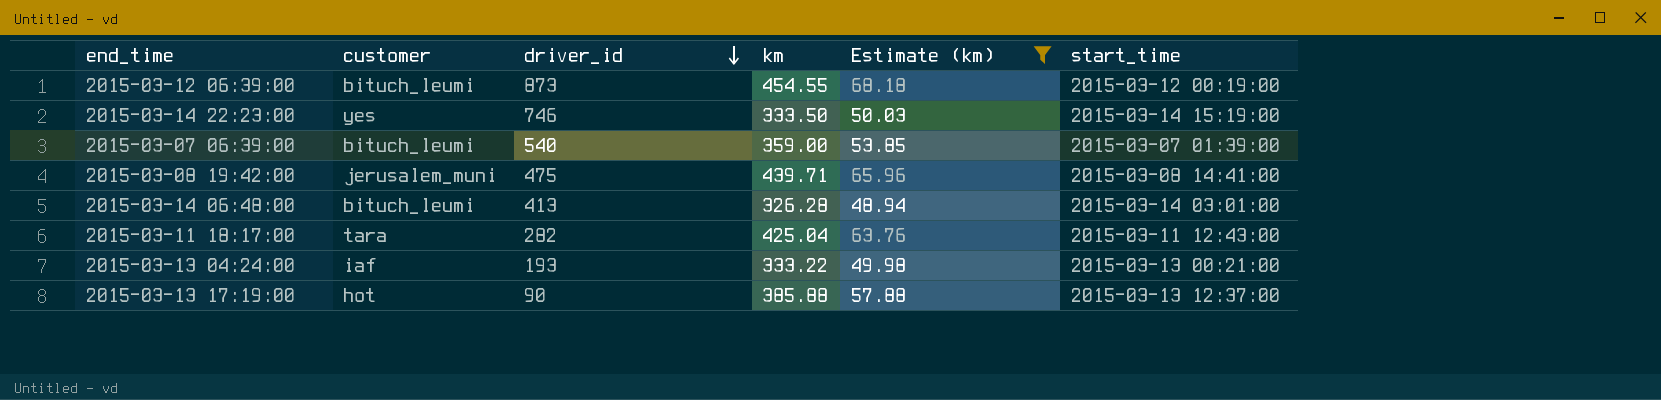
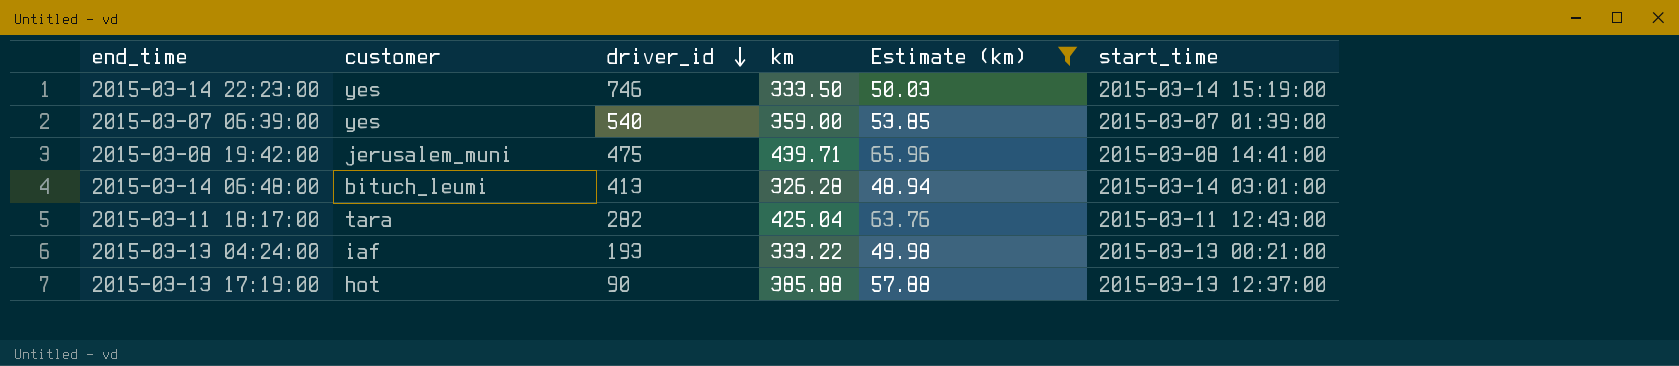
row 2015-03-12 06:39:00: bituch_leumi | 873 | 454.55 | 68.18 | 2015-03-12 00:19:00 -> none
2015-03-07 06:39:00 | customer: bituch_leumi -> yes

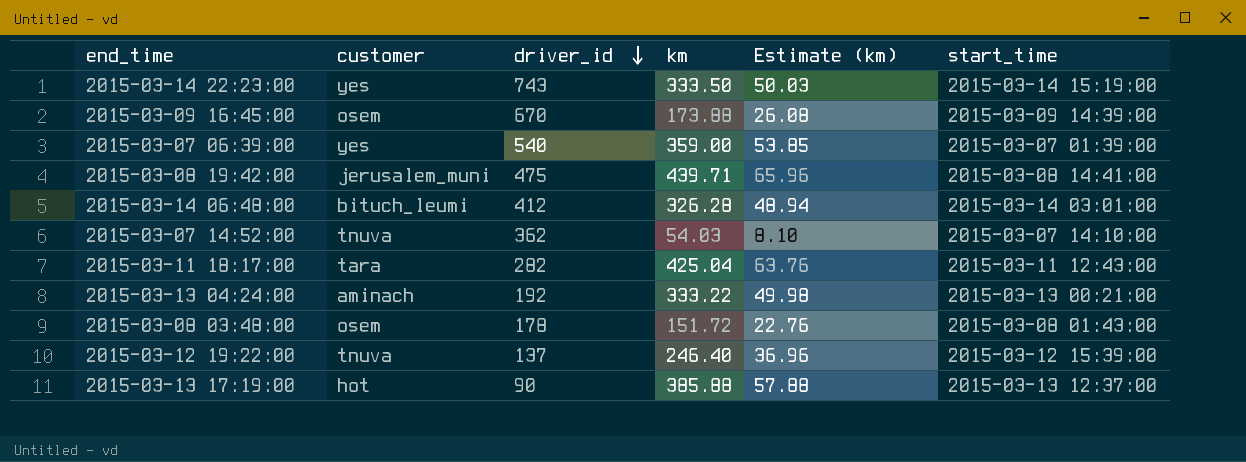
filter: Estimate (km) >= 48.94 -> none
2015-03-14 22:23:00 | driver_id: 746 -> 743
2015-03-14 06:48:00 | driver_id: 413 -> 412
2015-03-13 04:24:00 | customer: iaf -> aminach
2015-03-13 04:24:00 | driver_id: 193 -> 192

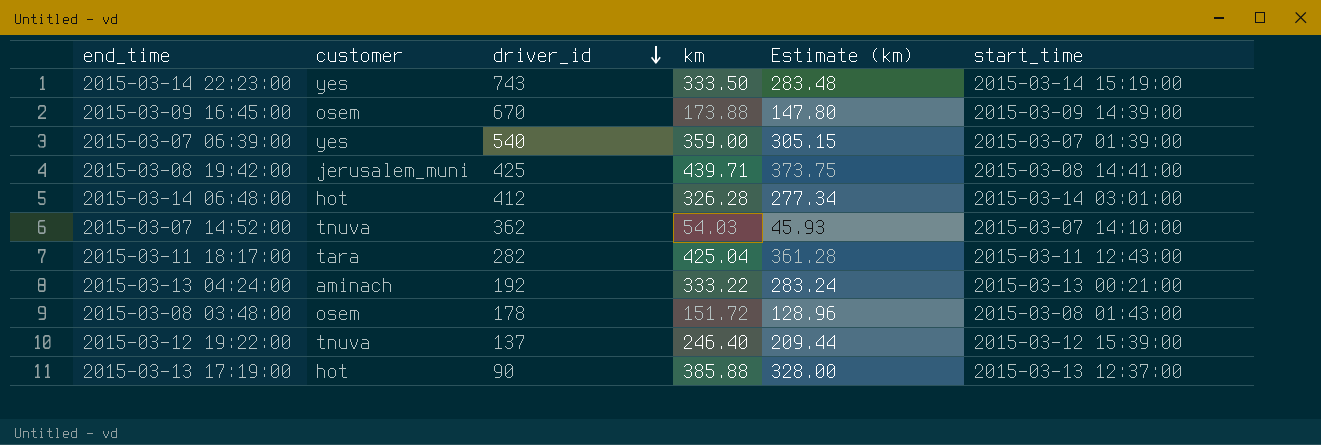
column Estimate (km) | formula: [km] * 0.15 -> [km] * 0.85
2015-03-08 19:42:00 | driver_id: 475 -> 425
2015-03-14 06:48:00 | customer: bituch_leumi -> hot

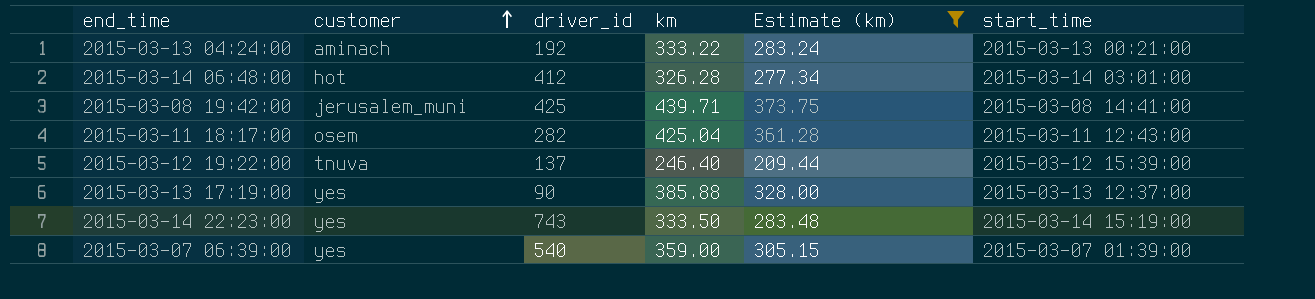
filter: none -> Estimate (km) >= 209.44
row order: driver_id descending -> customer ascending
2015-03-11 18:17:00 | customer: tara -> osem
2015-03-13 17:19:00 | customer: hot -> yes

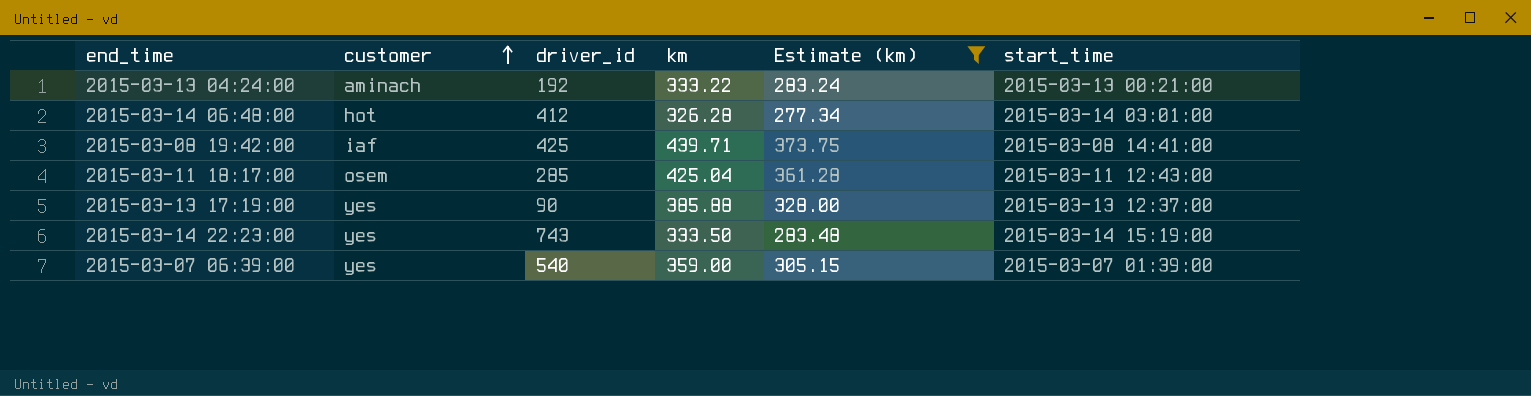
row 2015-03-12 19:22:00: tnuva | 137 | 246.40 | 209.44 | 2015-03-12 15:39:00 -> none
2015-03-08 19:42:00 | customer: jerusalem_muni -> iaf
2015-03-11 18:17:00 | driver_id: 282 -> 285

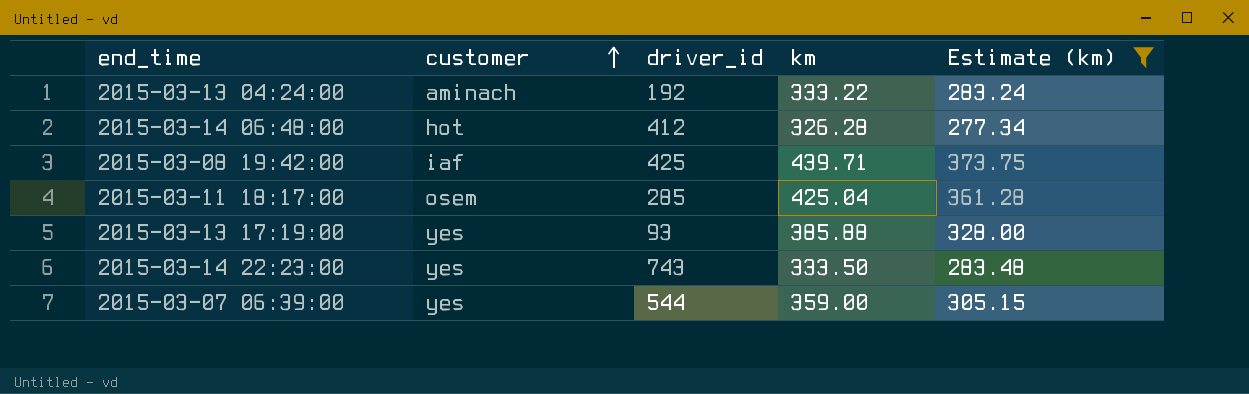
column start_time | position: 6 -> none
2015-03-13 17:19:00 | driver_id: 90 -> 93
2015-03-07 06:39:00 | driver_id: 540 -> 544

